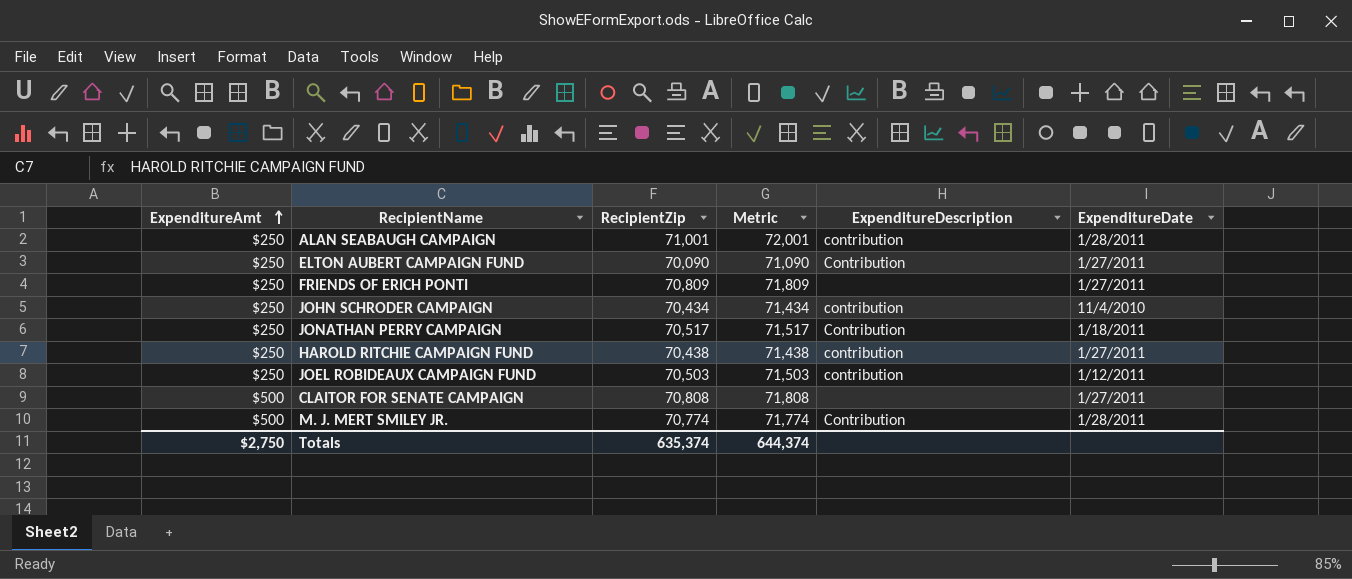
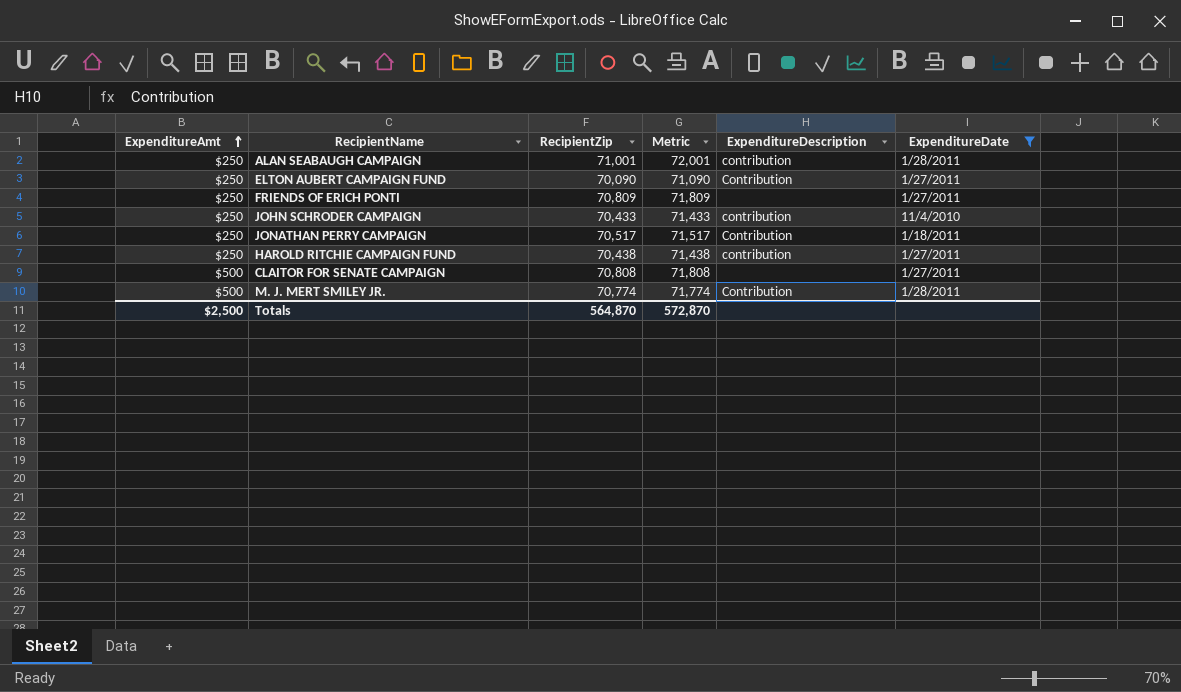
filter: none -> ExpenditureDate != 1/12/2011
JOHN SCHRODER CAMPAIGN | RecipientZip: 70,434 -> 70,433
JOHN SCHRODER CAMPAIGN | Metric: 71,434 -> 71,433
Totals | ExpenditureAmt: $2,750 -> $2,500
Totals | RecipientZip: 635,374 -> 564,870
Totals | Metric: 644,374 -> 572,870

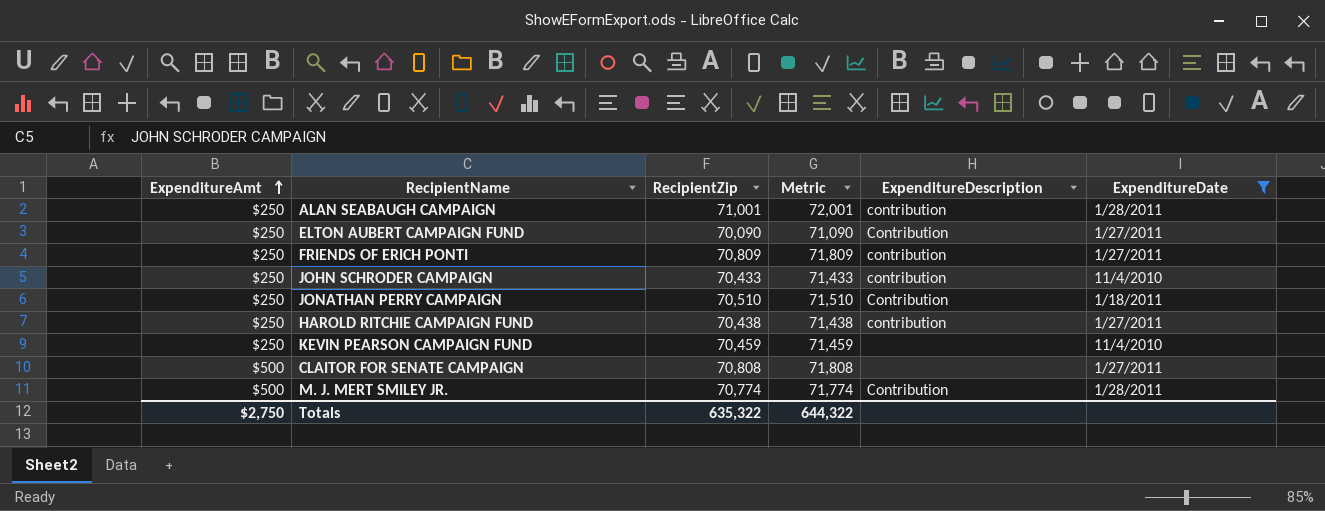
FRIENDS OF ERICH PONTI | ExpenditureDescription: none -> contribution
JONATHAN PERRY CAMPAIGN | RecipientZip: 70,517 -> 70,510
JONATHAN PERRY CAMPAIGN | Metric: 71,517 -> 71,510
row KEVIN PEARSON CAMPAIGN FUND: none -> $250 | 70,459 | 71,459 | none | 11/4/2010
Totals | ExpenditureAmt: $2,500 -> $2,750
Totals | RecipientZip: 564,870 -> 635,322
Totals | Metric: 572,870 -> 644,322

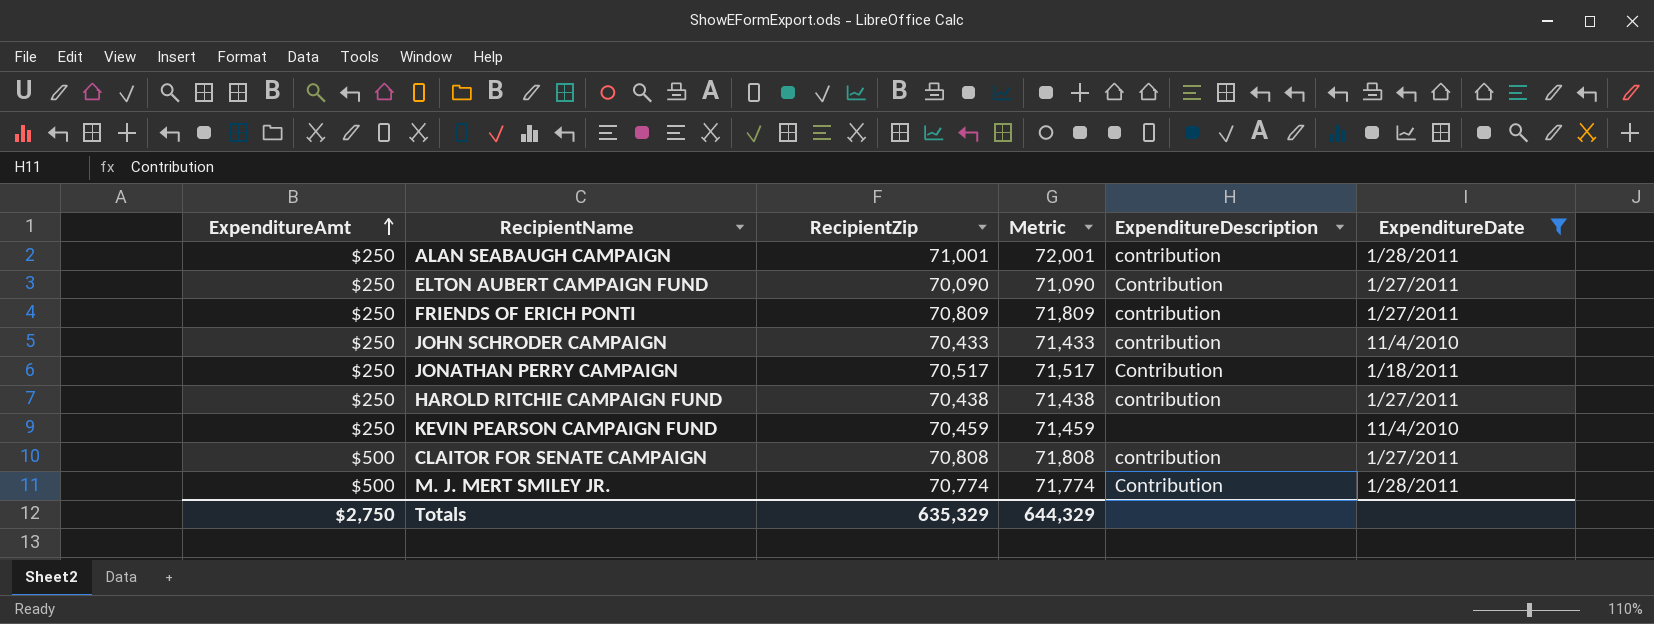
JONATHAN PERRY CAMPAIGN | RecipientZip: 70,510 -> 70,517
JONATHAN PERRY CAMPAIGN | Metric: 71,510 -> 71,517
CLAITOR FOR SENATE CAMPAIGN | ExpenditureDescription: none -> contribution
Totals | RecipientZip: 635,322 -> 635,329
Totals | Metric: 644,322 -> 644,329

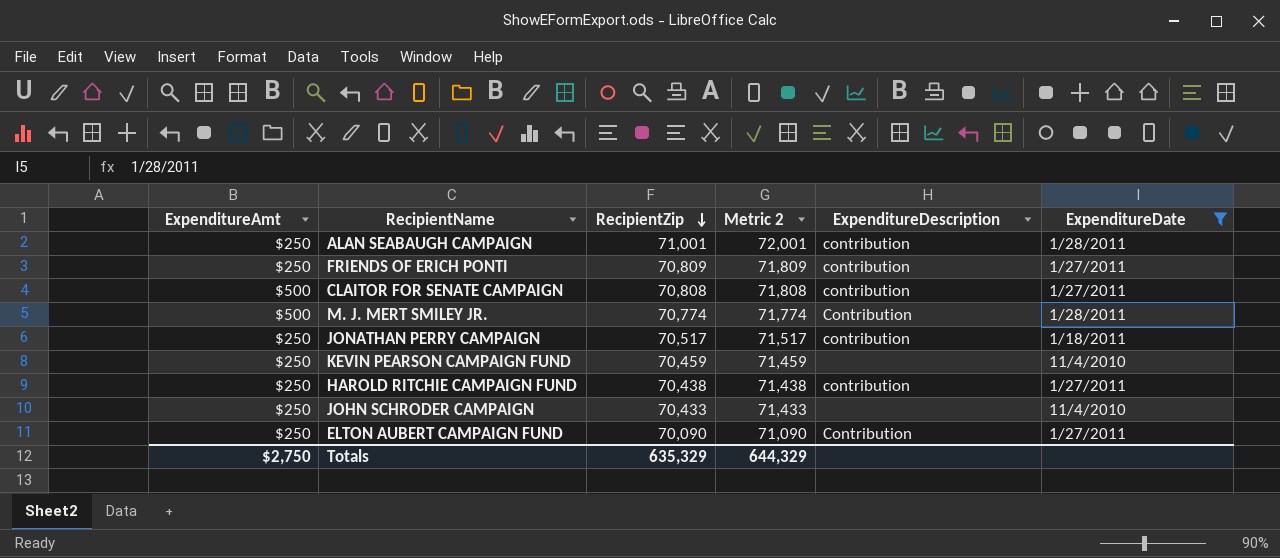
row order: ExpenditureAmt ascending -> RecipientZip descending
column name: Metric -> Metric 2
JONATHAN PERRY CAMPAIGN | ExpenditureDescription: Contribution -> contribution
JOHN SCHRODER CAMPAIGN | ExpenditureDescription: contribution -> none

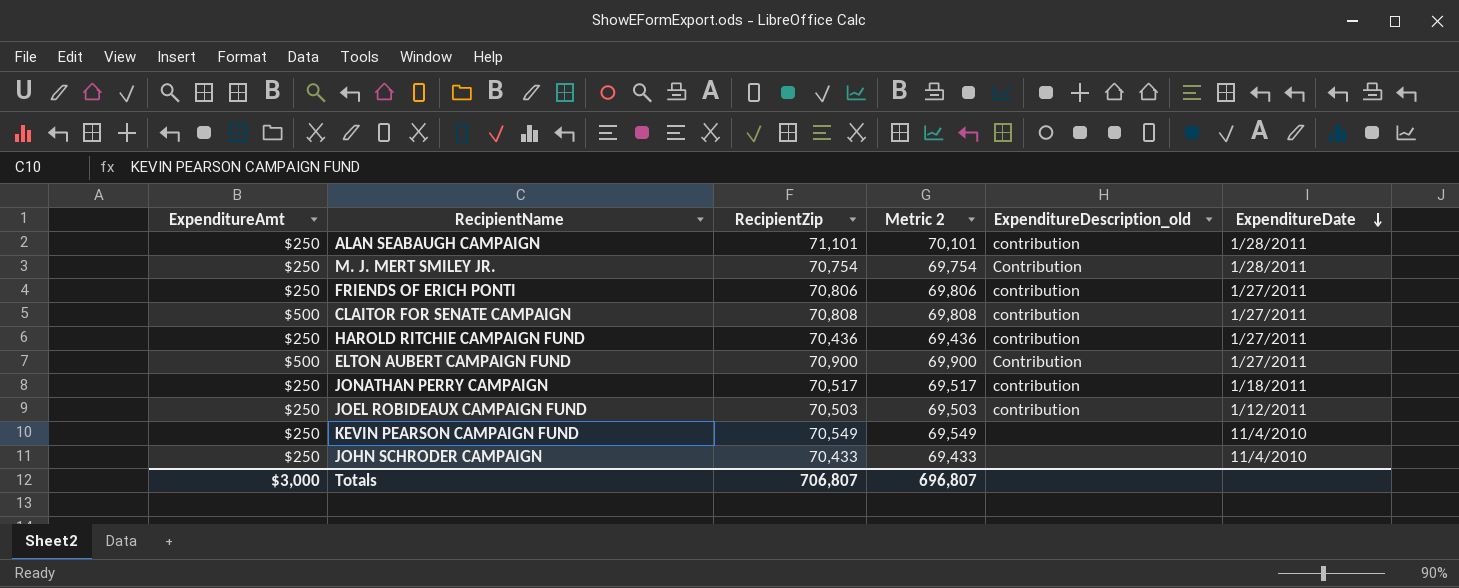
filter: ExpenditureDate != 1/12/2011 -> none
row order: RecipientZip descending -> ExpenditureDate descending
column Metric 2 | formula: [RecipientZip] + 1000 -> [RecipientZip] - 1000
column name: ExpenditureDescription -> ExpenditureDescription_old
ALAN SEABAUGH CAMPAIGN | RecipientZip: 71,001 -> 71,101
M. J. MERT SMILEY JR. | ExpenditureAmt: $500 -> $250
M. J. MERT SMILEY JR. | RecipientZip: 70,774 -> 70,754
FRIENDS OF ERICH PONTI | RecipientZip: 70,809 -> 70,806
HAROLD RITCHIE CAMPAIGN FUND | RecipientZip: 70,438 -> 70,436
ELTON AUBERT CAMPAIGN FUND | ExpenditureAmt: $250 -> $500
ELTON AUBERT CAMPAIGN FUND | RecipientZip: 70,090 -> 70,900
KEVIN PEARSON CAMPAIGN FUND | RecipientZip: 70,459 -> 70,549
Totals | ExpenditureAmt: $2,750 -> $3,000
Totals | RecipientZip: 635,329 -> 706,807
Totals | Metric 2: 644,329 -> 696,807

